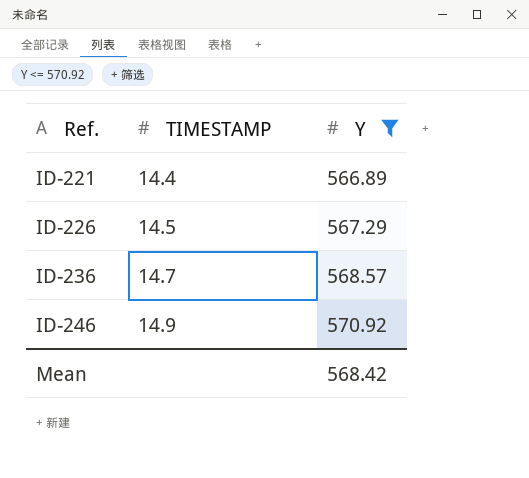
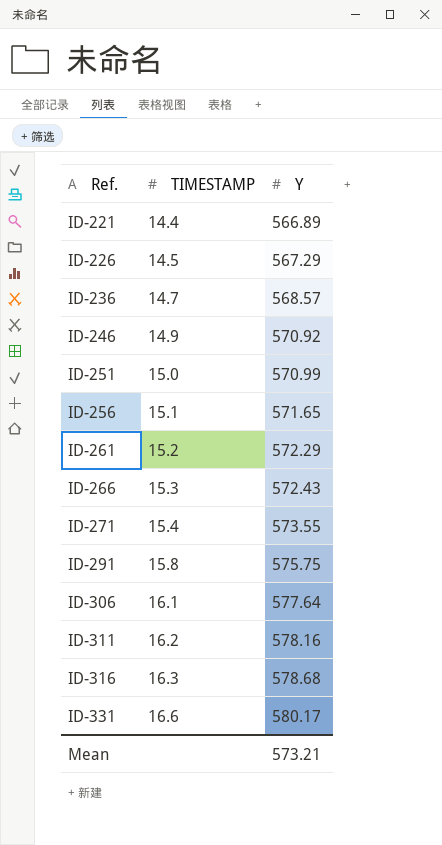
filter: Y <= 570.92 -> none
Mean | Y: 568.42 -> 573.21

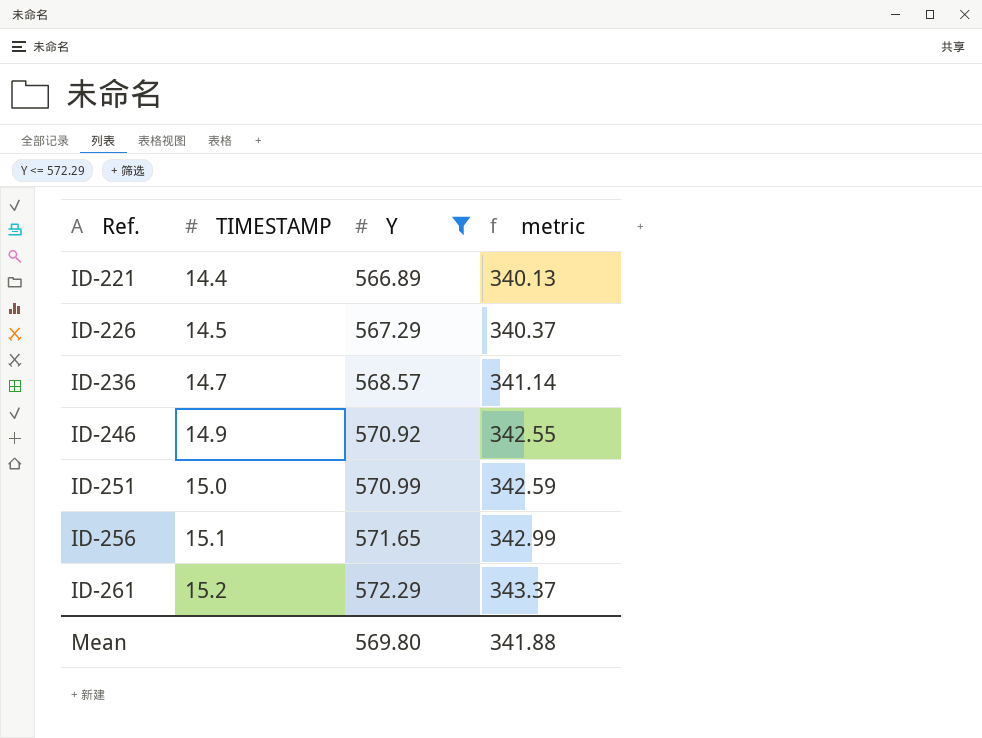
filter: none -> Y <= 572.29
column metric | formula: none -> [Y] * 0.6
Mean | Y: 573.21 -> 569.80

